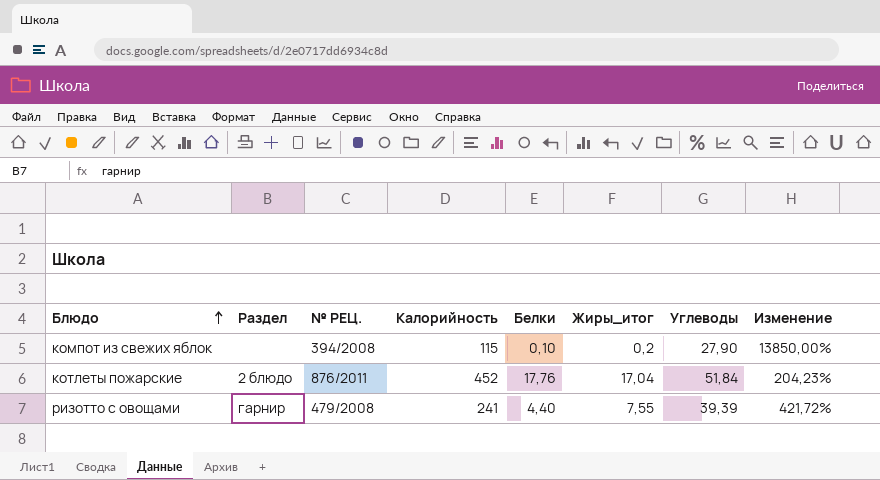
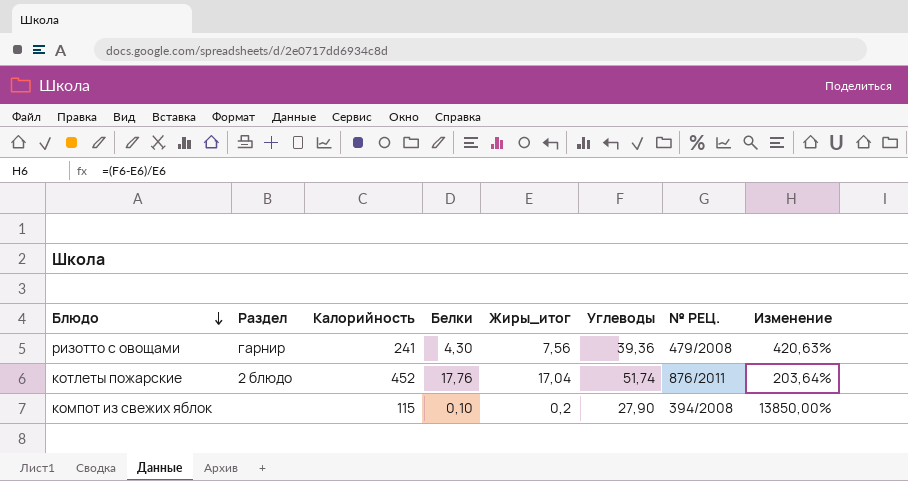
row order: Блюдо ascending -> Блюдо descending
column № РЕЦ. | position: 3 -> 7
ризотто с овощами | Белки: 4,40 -> 4,30
ризотто с овощами | Жиры_итог: 7,55 -> 7,56
ризотто с овощами | Углеводы: 39,39 -> 39,36
ризотто с овощами | Изменение: 421,72% -> 420,63%
котлеты пожарские | Углеводы: 51,84 -> 51,74
котлеты пожарские | Изменение: 204,23% -> 203,64%

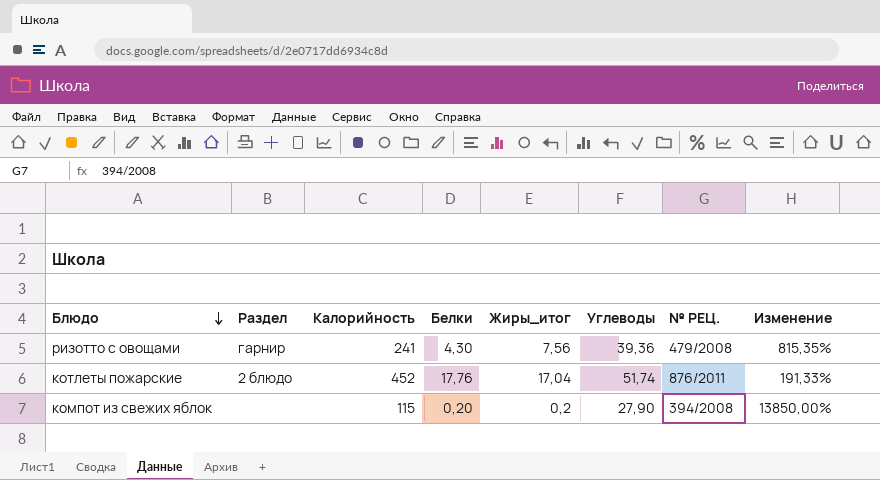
column Изменение | formula: ([Углеводы] - [Жиры_итог]) / [Жиры_итог] -> ([Углеводы] - [Белки]) / [Белки]
компот из свежих яблок | Белки: 0,10 -> 0,20

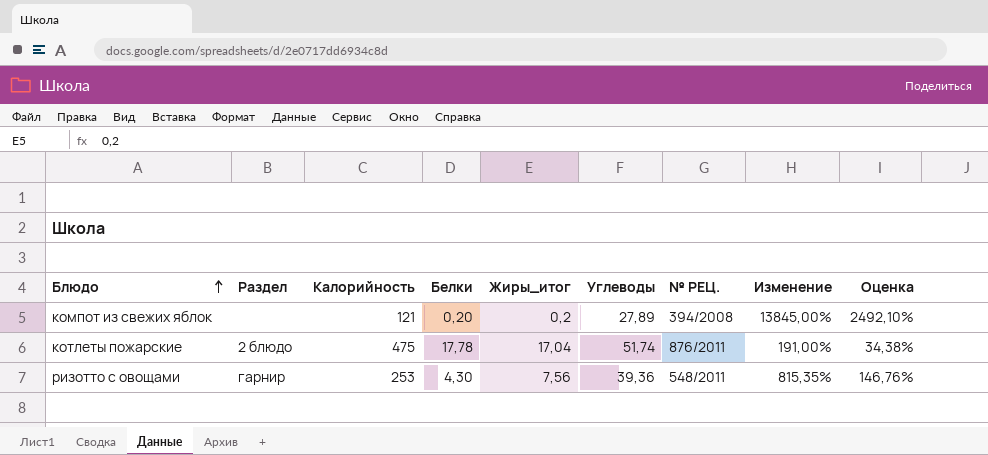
row order: Блюдо descending -> Блюдо ascending
column Оценка | formula: none -> [Изменение] * 0,18
компот из свежих яблок | Калорийность: 115 -> 121
компот из свежих яблок | Углеводы: 27,90 -> 27,89
компот из свежих яблок | Изменение: 13850,00% -> 13845,00%
котлеты пожарские | Калорийность: 452 -> 475
котлеты пожарские | Белки: 17,76 -> 17,78
котлеты пожарские | Изменение: 191,33% -> 191,00%
ризотто с овощами | Калорийность: 241 -> 253
ризотто с овощами | № РЕЦ.: 479/2008 -> 548/2011

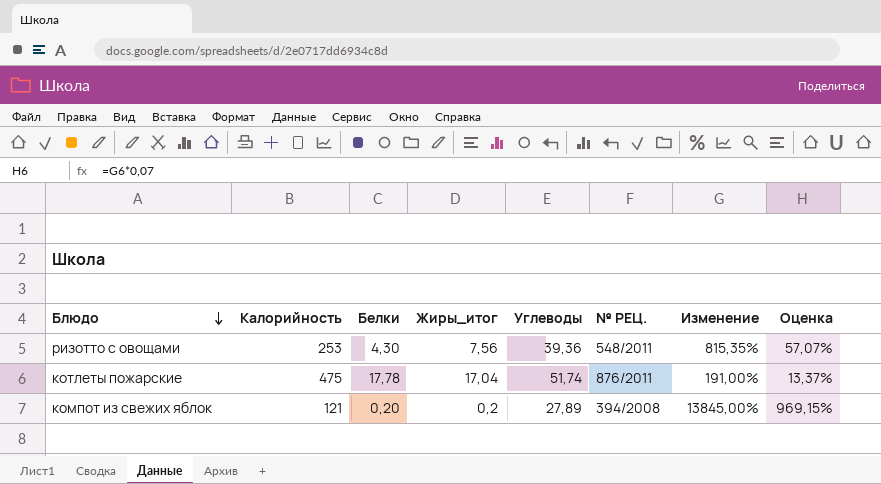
row order: Блюдо ascending -> Блюдо descending
column Раздел | position: 2 -> none
column Оценка | formula: [Изменение] * 0,18 -> [Изменение] * 0,07

